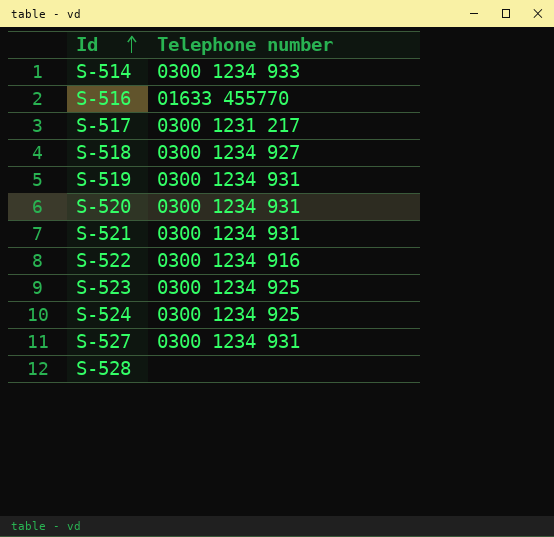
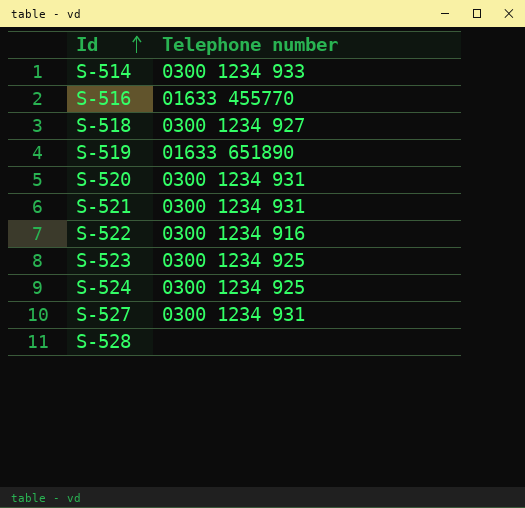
row S-517: 0300 1231 217 -> none
S-519 | Telephone number: 0300 1234 931 -> 01633 651890

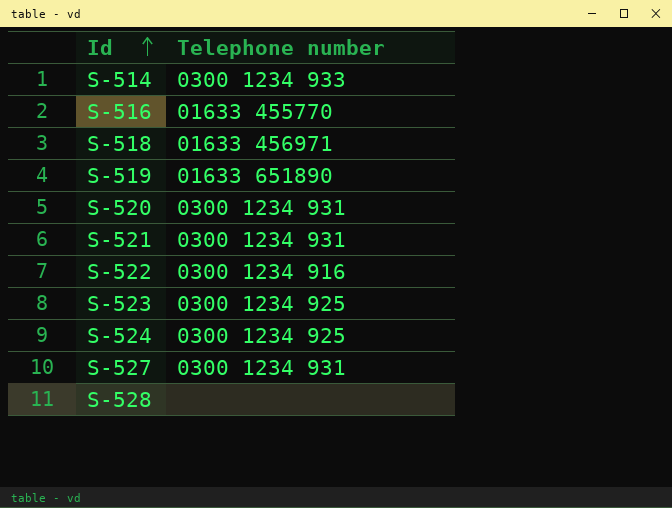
S-518 | Telephone number: 0300 1234 927 -> 01633 456971

